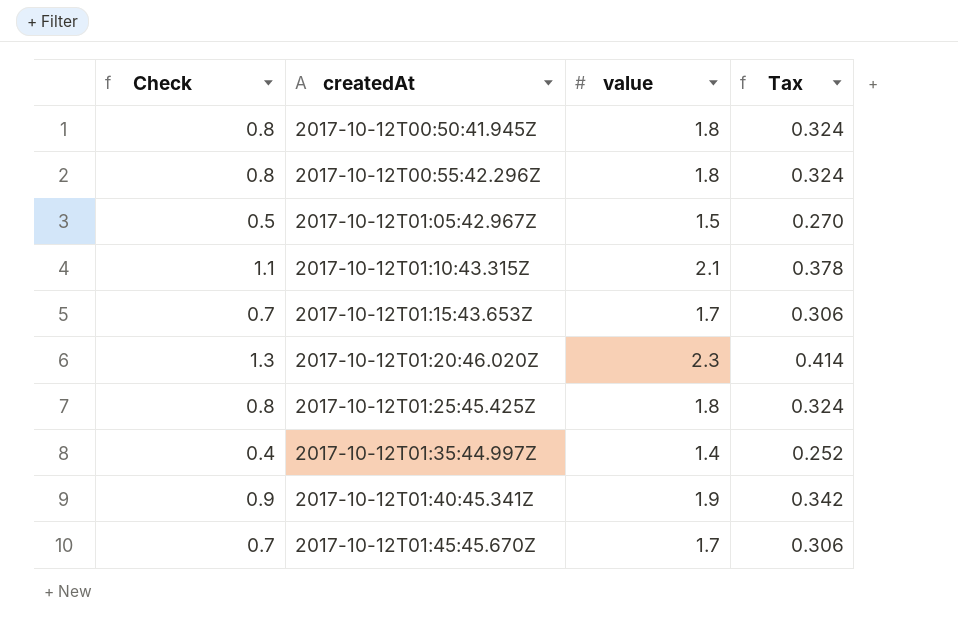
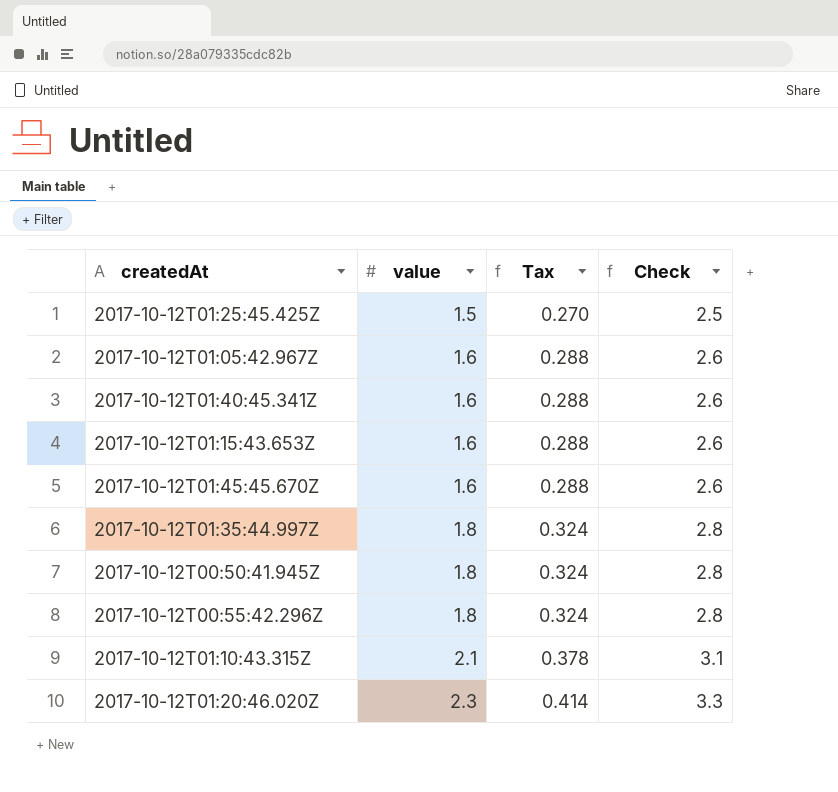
row order: createdAt ascending -> value ascending
column Check | formula: [value] - 1 -> [value] + 1
column Check | position: 1 -> 4
2017-10-12T01:25:45.425Z | value: 1.8 -> 1.5
2017-10-12T01:25:45.425Z | Tax: 0.324 -> 0.270
2017-10-12T01:05:42.967Z | value: 1.5 -> 1.6
2017-10-12T01:05:42.967Z | Tax: 0.270 -> 0.288
2017-10-12T01:40:45.341Z | value: 1.9 -> 1.6
2017-10-12T01:40:45.341Z | Tax: 0.342 -> 0.288
2017-10-12T01:15:43.653Z | value: 1.7 -> 1.6
2017-10-12T01:15:43.653Z | Tax: 0.306 -> 0.288
2017-10-12T01:45:45.670Z | value: 1.7 -> 1.6
2017-10-12T01:45:45.670Z | Tax: 0.306 -> 0.288
2017-10-12T01:35:44.997Z | value: 1.4 -> 1.8
2017-10-12T01:35:44.997Z | Tax: 0.252 -> 0.324

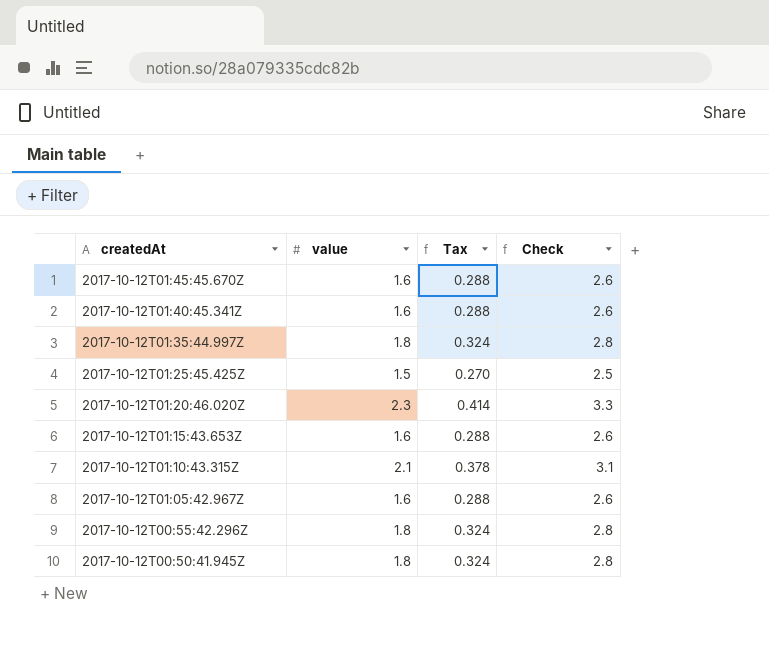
row order: value ascending -> createdAt descending

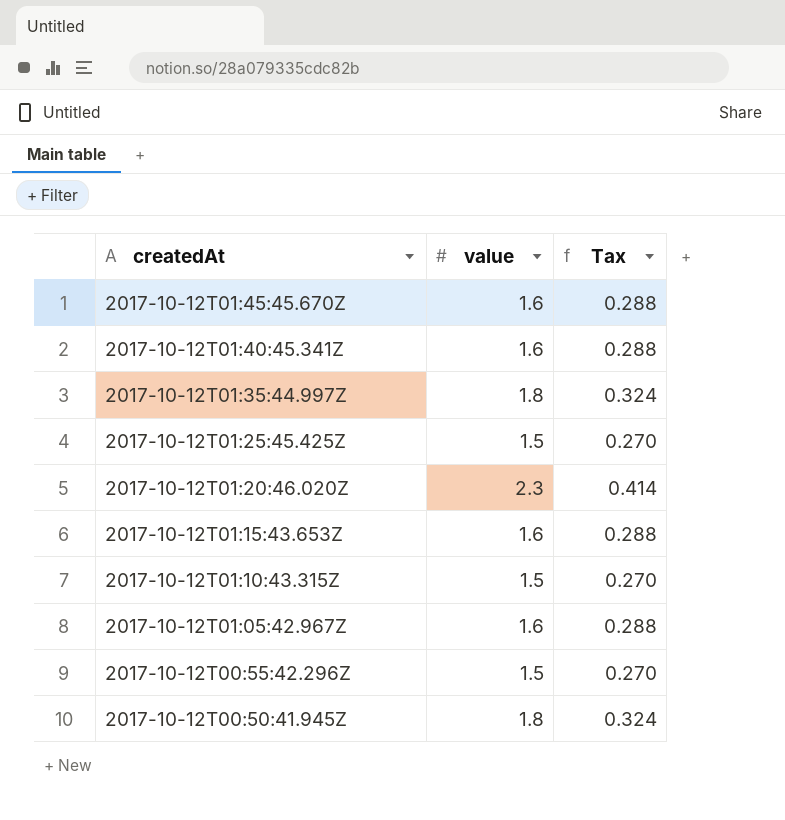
column Check | formula: [value] + 1 -> none
2017-10-12T01:10:43.315Z | value: 2.1 -> 1.5
2017-10-12T01:10:43.315Z | Tax: 0.378 -> 0.270
2017-10-12T00:55:42.296Z | value: 1.8 -> 1.5
2017-10-12T00:55:42.296Z | Tax: 0.324 -> 0.270

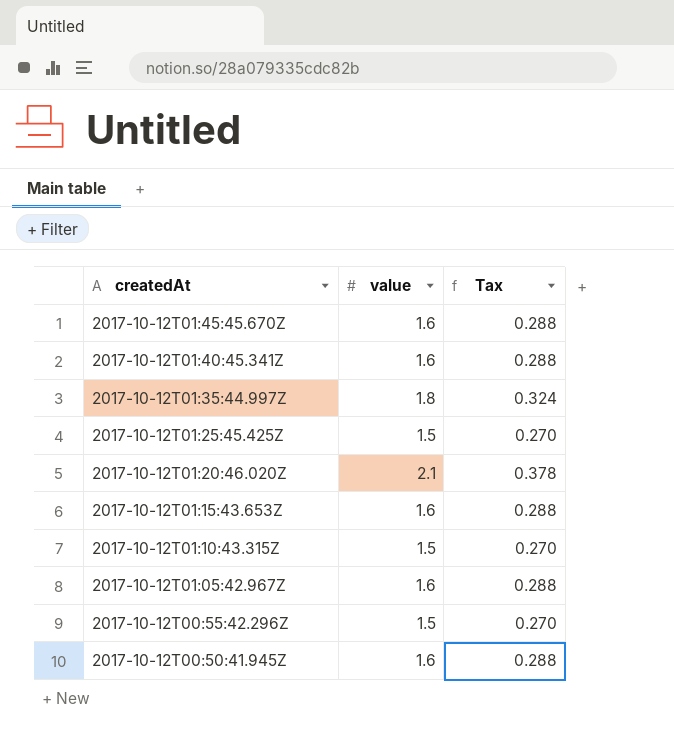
2017-10-12T01:20:46.020Z | value: 2.3 -> 2.1
2017-10-12T01:20:46.020Z | Tax: 0.414 -> 0.378
2017-10-12T00:50:41.945Z | value: 1.8 -> 1.6
2017-10-12T00:50:41.945Z | Tax: 0.324 -> 0.288

